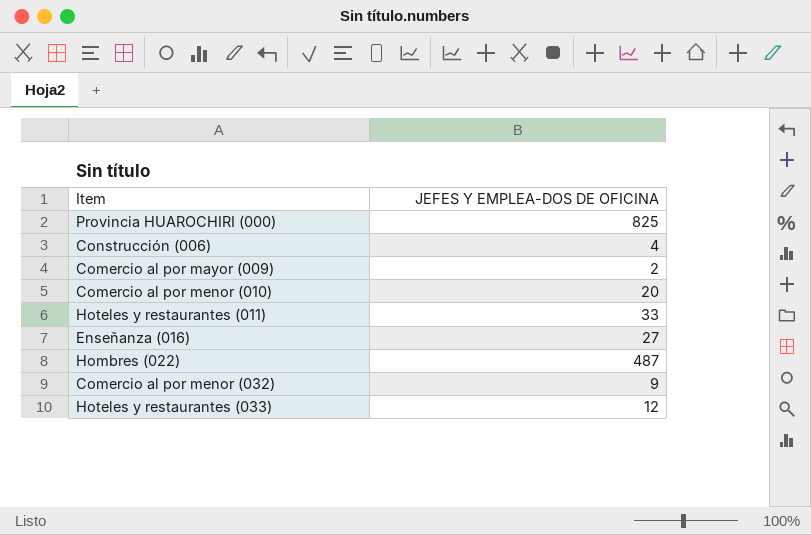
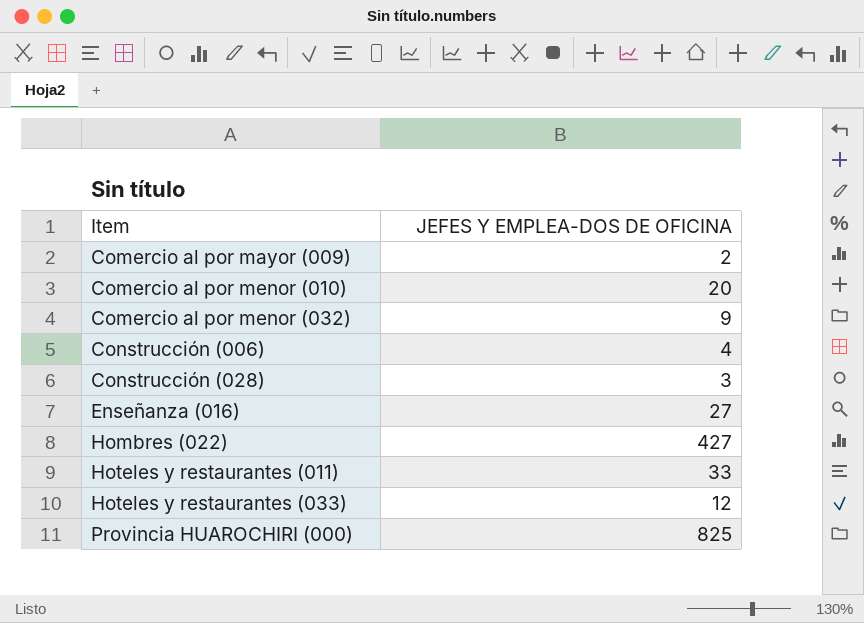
row order: none -> Item ascending
row Construcción (028): none -> 3
Hombres (022) | JEFES Y EMPLEA-DOS DE OFICINA: 487 -> 427

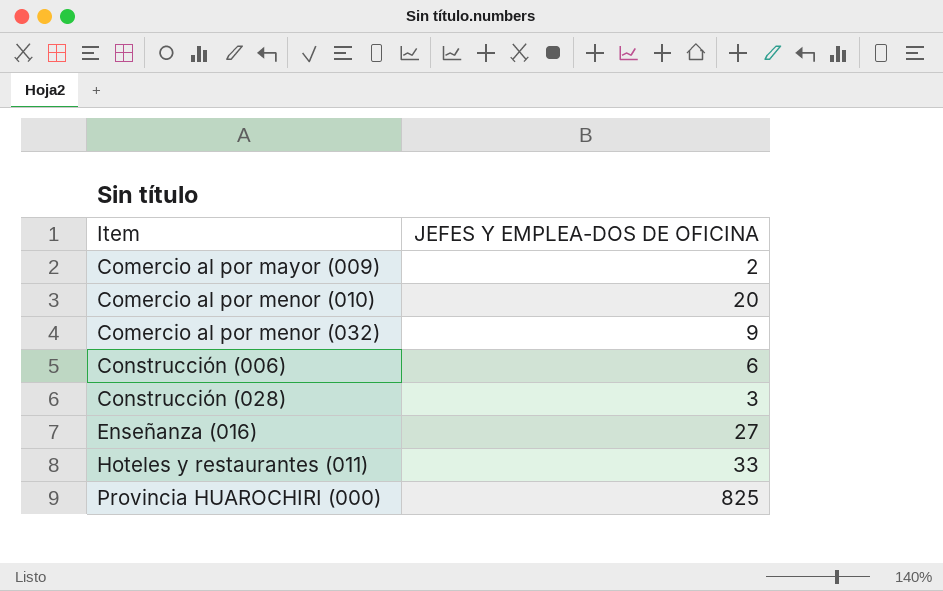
row Hombres (022): 427 -> none
row Hoteles y restaurantes (033): 12 -> none
Construcción (006) | JEFES Y EMPLEA-DOS DE OFICINA: 4 -> 6

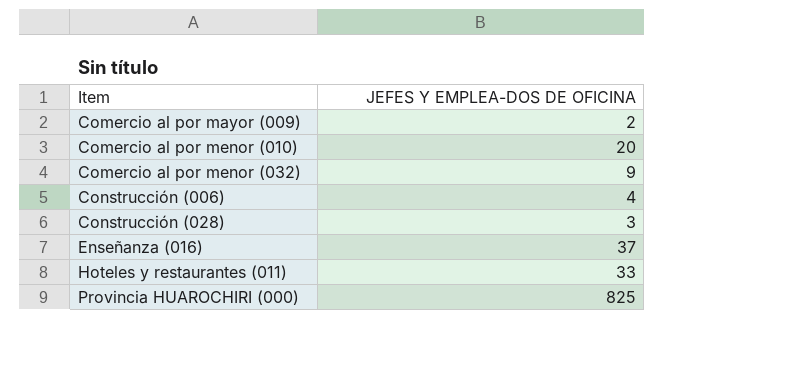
Construcción (006) | JEFES Y EMPLEA-DOS DE OFICINA: 6 -> 4
Enseñanza (016) | JEFES Y EMPLEA-DOS DE OFICINA: 27 -> 37

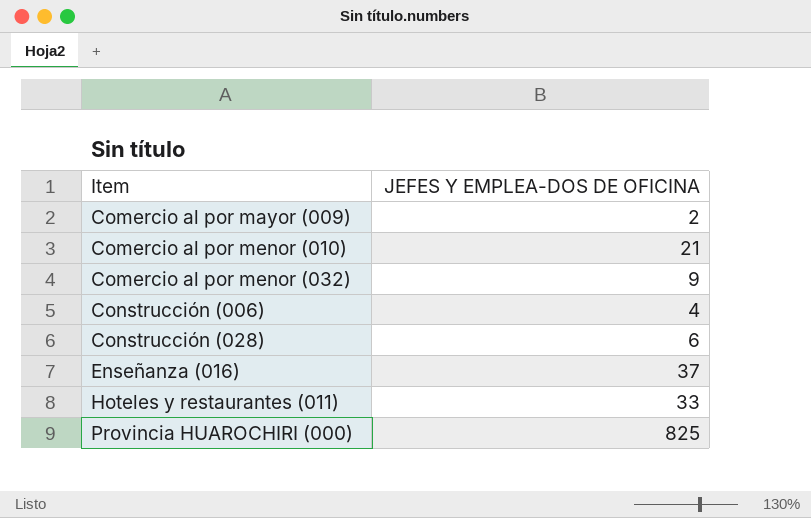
Comercio al por menor (010) | JEFES Y EMPLEA-DOS DE OFICINA: 20 -> 21
Construcción (028) | JEFES Y EMPLEA-DOS DE OFICINA: 3 -> 6

